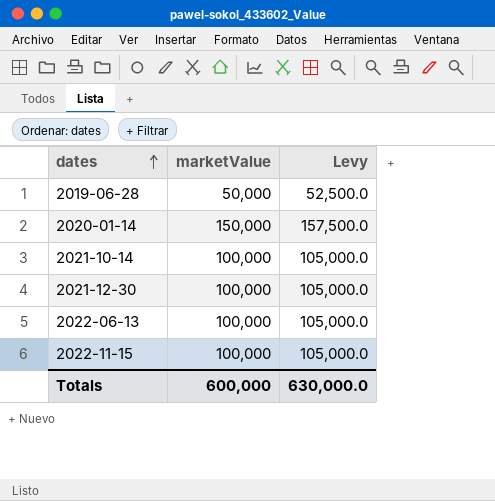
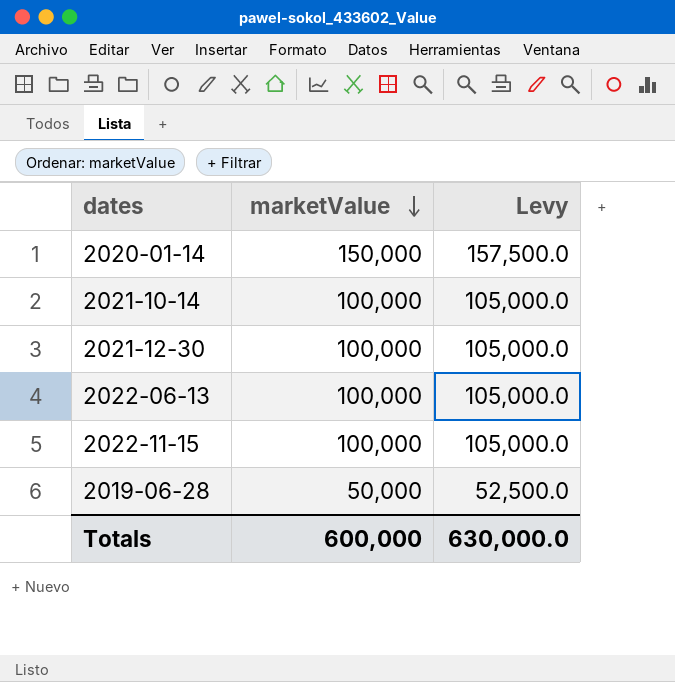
row order: dates ascending -> marketValue descending

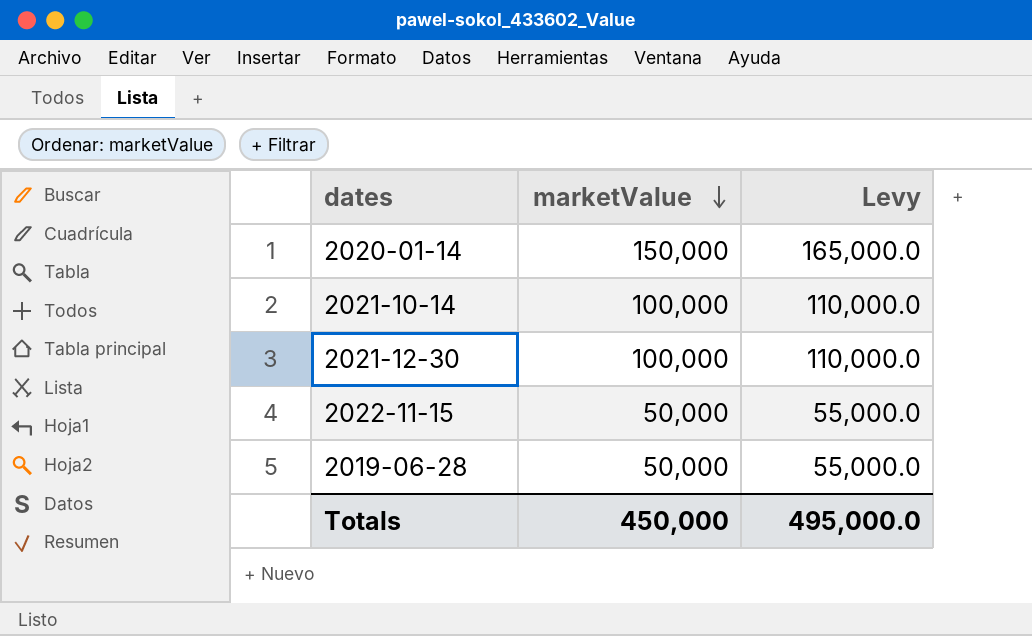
column Levy | formula: [marketValue] * 1.05 -> [marketValue] * 1.1
row 2022-06-13: 100,000 | 105,000.0 -> none
2022-11-15 | marketValue: 100,000 -> 50,000
Totals | marketValue: 600,000 -> 450,000
Totals | Levy: 630,000.0 -> 495,000.0

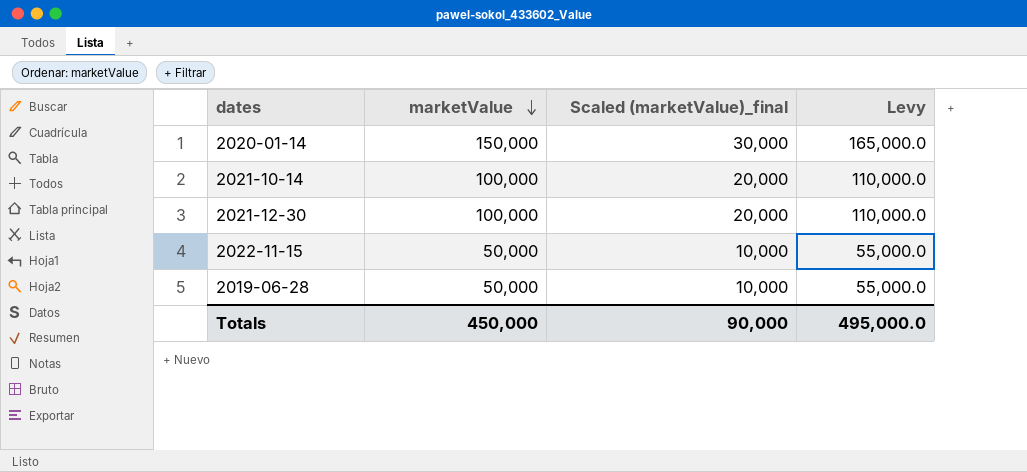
column Scaled (marketValue)_final | formula: none -> [marketValue] * 0.2

